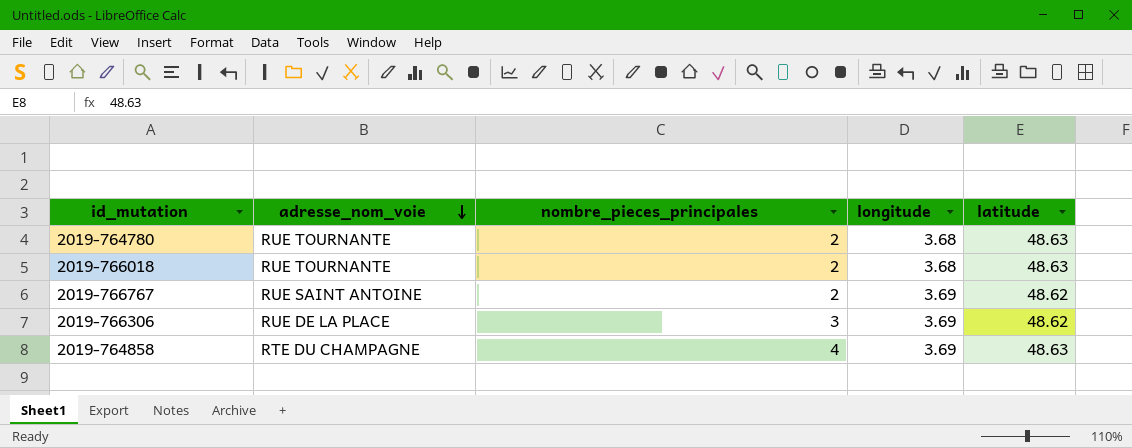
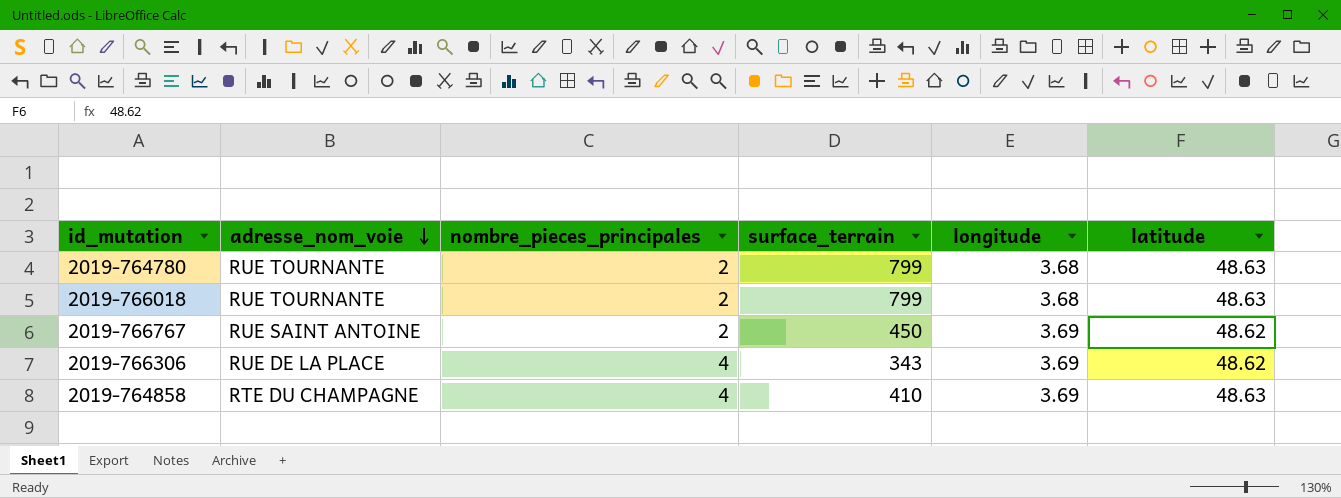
column surface_terrain | position: none -> 4
2019-766306 | nombre_pieces_principales: 3 -> 4

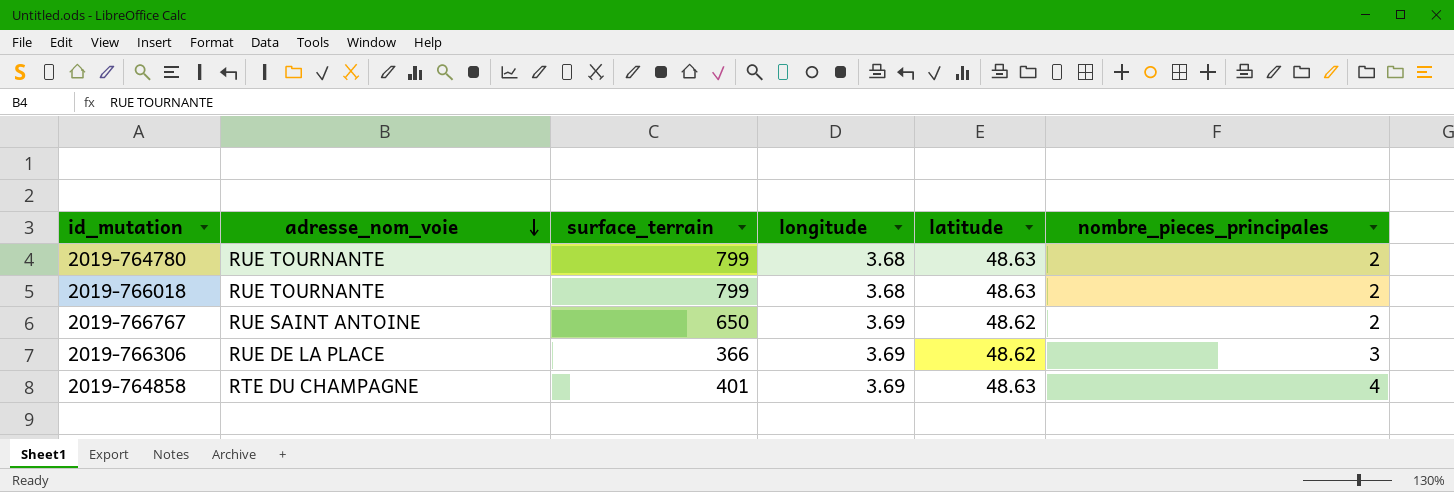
column nombre_pieces_principales | position: 3 -> 6
2019-766767 | surface_terrain: 450 -> 650
2019-766306 | surface_terrain: 343 -> 366
2019-766306 | nombre_pieces_principales: 4 -> 3
2019-764858 | surface_terrain: 410 -> 401

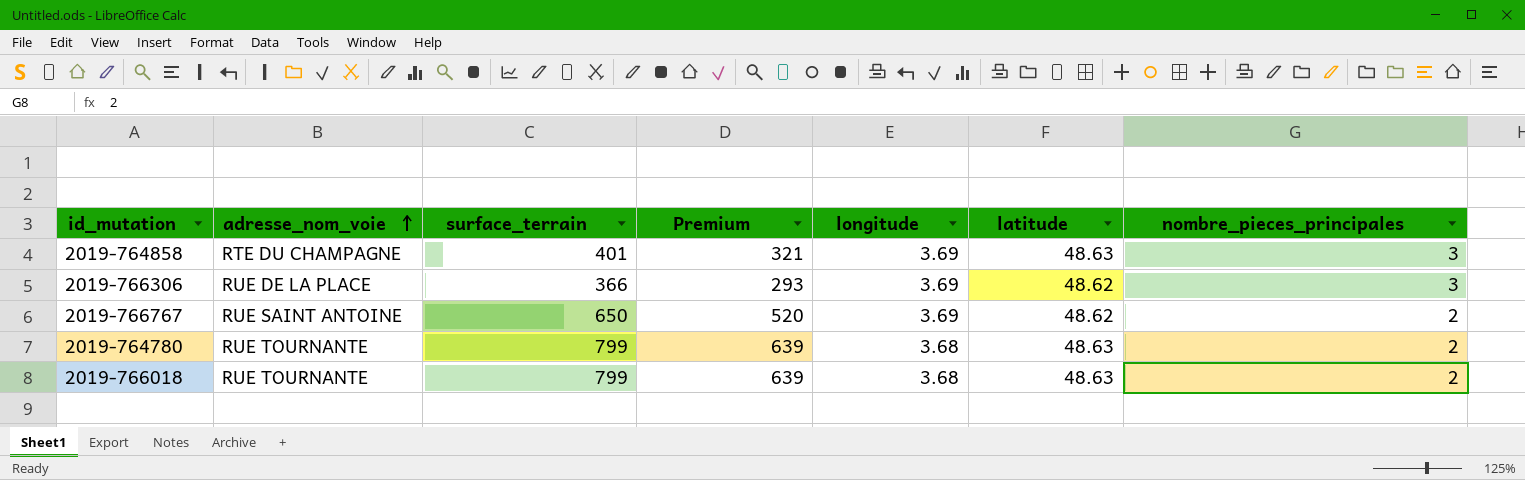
row order: adresse_nom_voie descending -> adresse_nom_voie ascending
column Premium | formula: none -> [surface_terrain] * 0.8
2019-764858 | nombre_pieces_principales: 4 -> 3

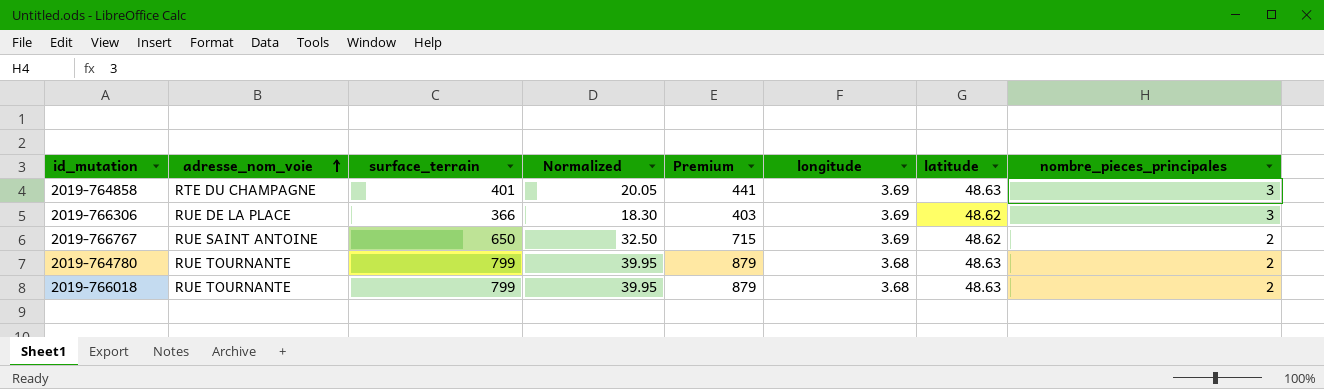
column Normalized | formula: none -> [surface_terrain] * 0.05
column Premium | formula: [surface_terrain] * 0.8 -> [surface_terrain] * 1.1

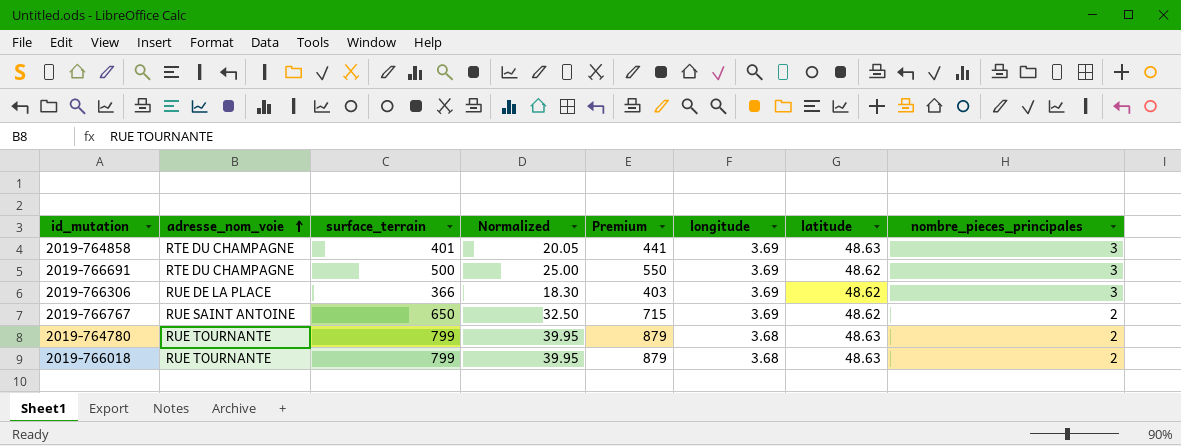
row 2019-766691: none -> RTE DU CHAMPAGNE | 500 | 25.00 | 550 | 3.69 | 48.62 | 3

